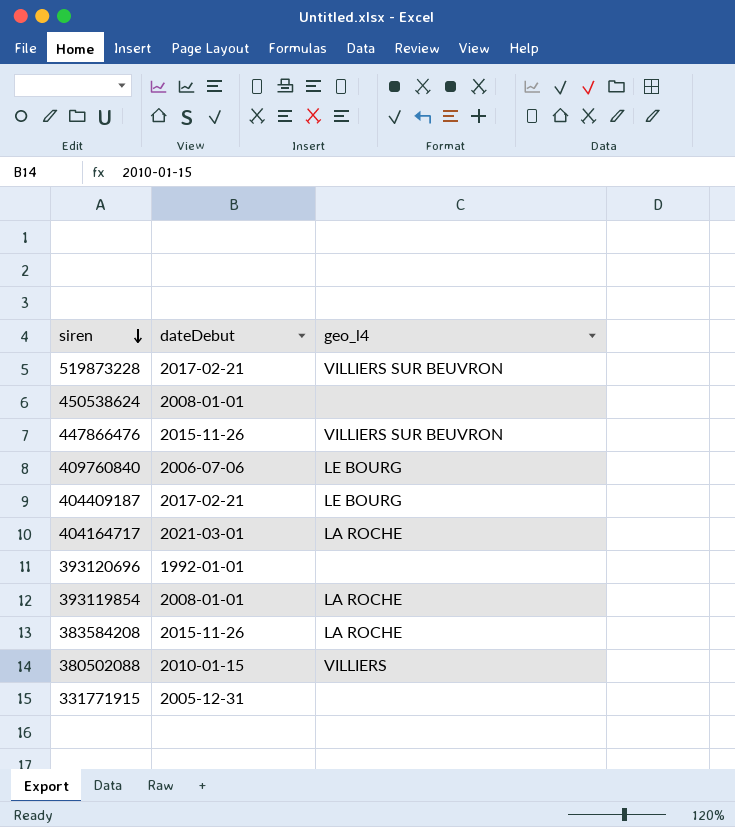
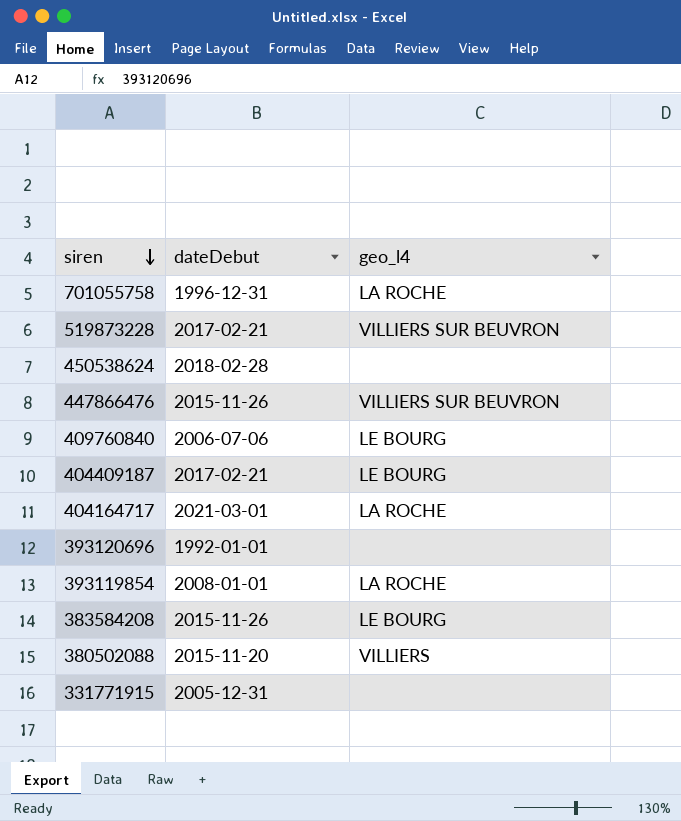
row 701055758: none -> 1996-12-31 | LA ROCHE
450538624 | dateDebut: 2008-01-01 -> 2018-02-28
383584208 | geo_l4: LA ROCHE -> LE BOURG
380502088 | dateDebut: 2010-01-15 -> 2015-11-20

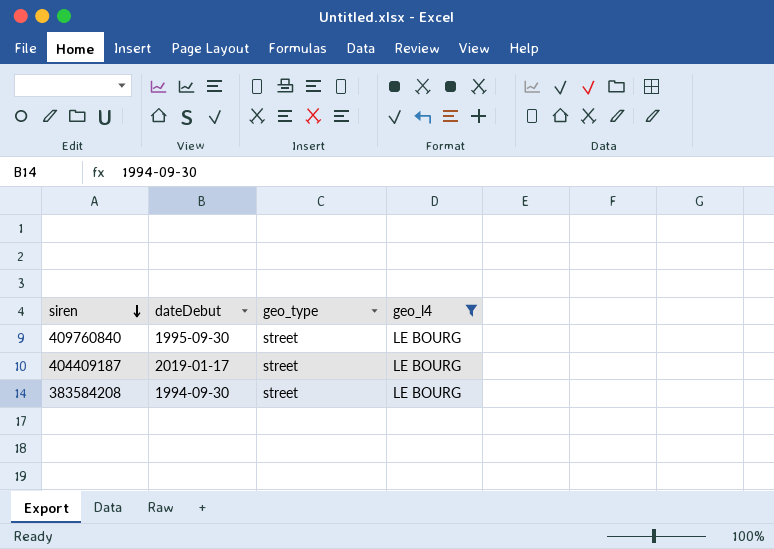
filter: none -> geo_l4 = LE BOURG
column geo_type | position: none -> 3
409760840 | dateDebut: 2006-07-06 -> 1995-09-30
404409187 | dateDebut: 2017-02-21 -> 2019-01-17
383584208 | dateDebut: 2015-11-26 -> 1994-09-30

